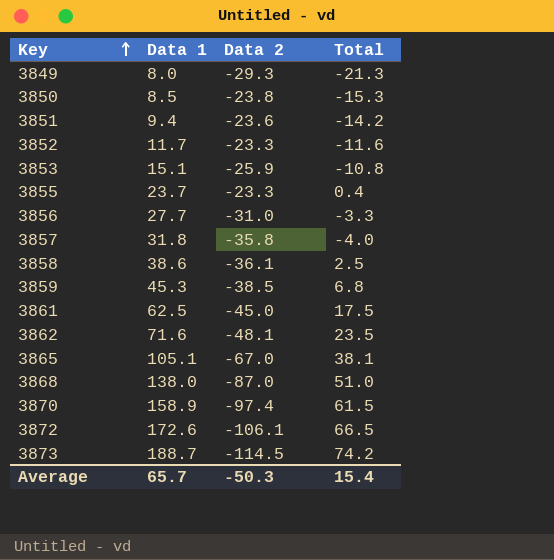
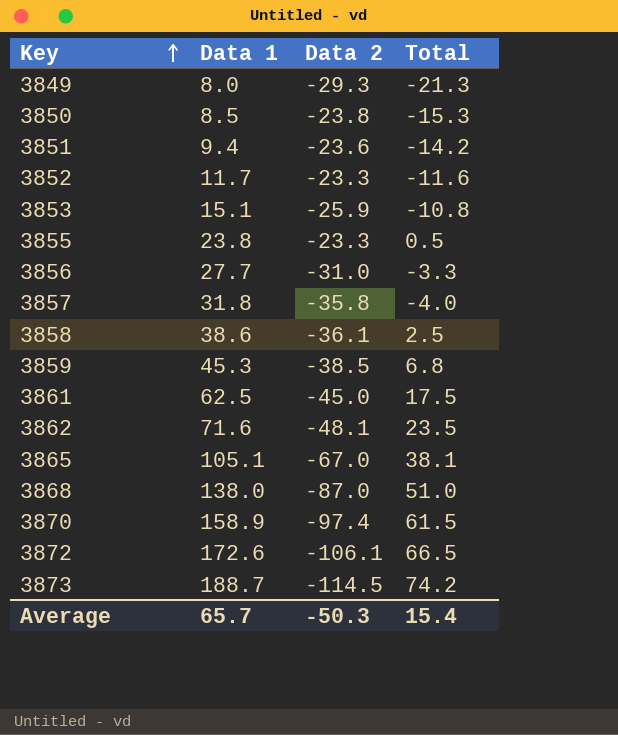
3855 | Data 1: 23.7 -> 23.8
3855 | Total: 0.4 -> 0.5

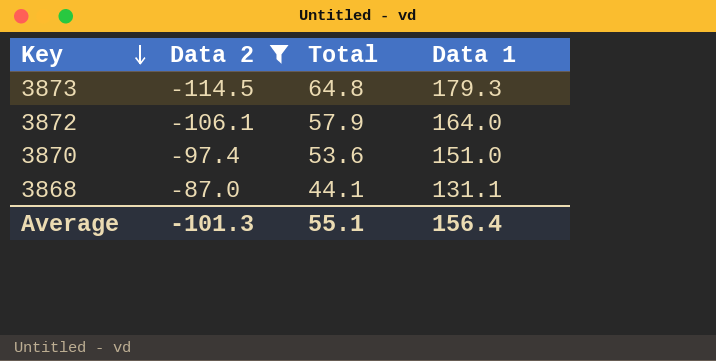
filter: none -> Data 2 <= -87.0
row order: Key ascending -> Key descending
column Data 1 | position: 2 -> 4
3873 | Total: 74.2 -> 64.8
3873 | Data 1: 188.7 -> 179.3
3872 | Total: 66.5 -> 57.9
3872 | Data 1: 172.6 -> 164.0
3870 | Total: 61.5 -> 53.6
3870 | Data 1: 158.9 -> 151.0
3868 | Total: 51.0 -> 44.1
3868 | Data 1: 138.0 -> 131.1
Average | Data 2: -50.3 -> -101.3
Average | Total: 15.4 -> 55.1
Average | Data 1: 65.7 -> 156.4

